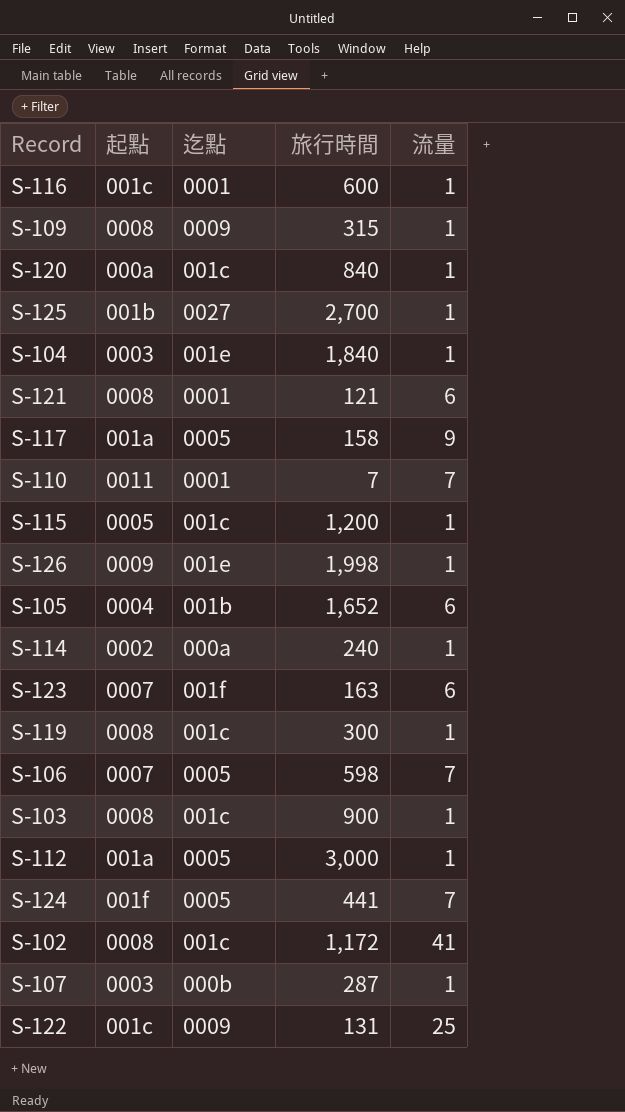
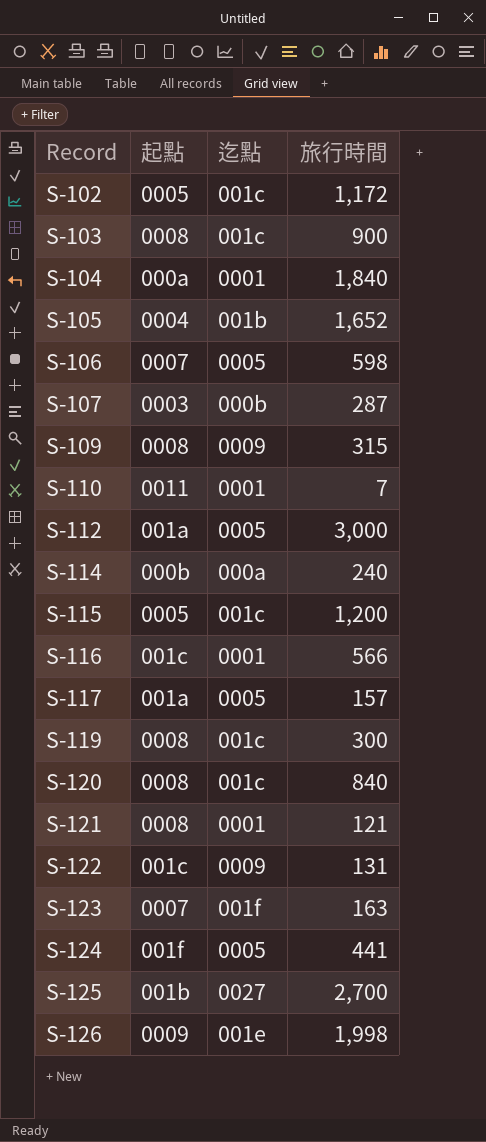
row order: none -> Record ascending
column 流量 | position: 5 -> none
S-102 | 起點: 0008 -> 0005
S-104 | 起點: 0003 -> 000a
S-104 | 迄點: 001e -> 0001
S-114 | 起點: 0002 -> 000b
S-116 | 旅行時間: 600 -> 566
S-117 | 旅行時間: 158 -> 157
S-120 | 起點: 000a -> 0008

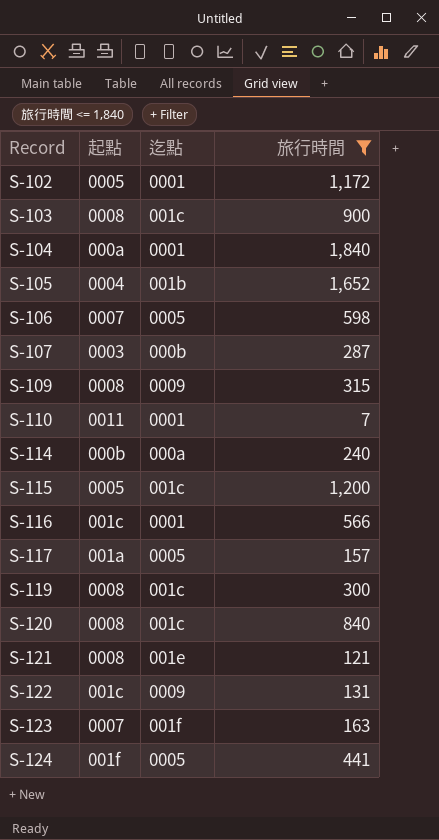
filter: none -> 旅行時間 <= 1,840
S-102 | 迄點: 001c -> 0001
S-121 | 迄點: 0001 -> 001e

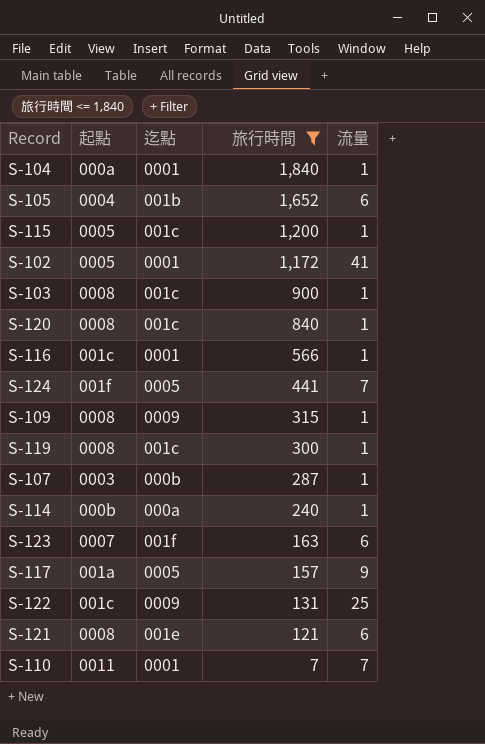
row order: Record ascending -> 旅行時間 descending
column 流量 | position: none -> 5
row S-106: 0007 | 0005 | 598 -> none

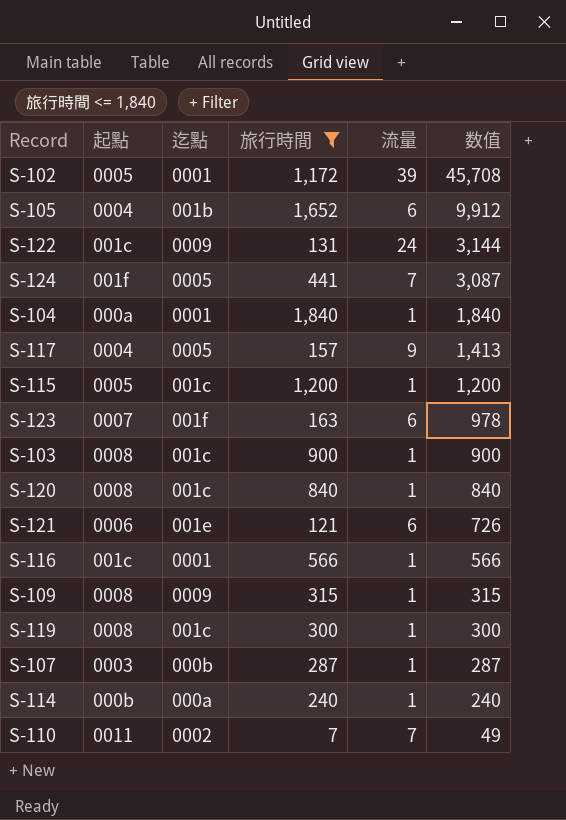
row order: 旅行時間 descending -> 数值 descending
column 数值 | formula: none -> [旅行時間] * [流量]
S-102 | 流量: 41 -> 39
S-122 | 流量: 25 -> 24
S-117 | 起點: 001a -> 0004
S-121 | 起點: 0008 -> 0006
S-110 | 迄點: 0001 -> 0002

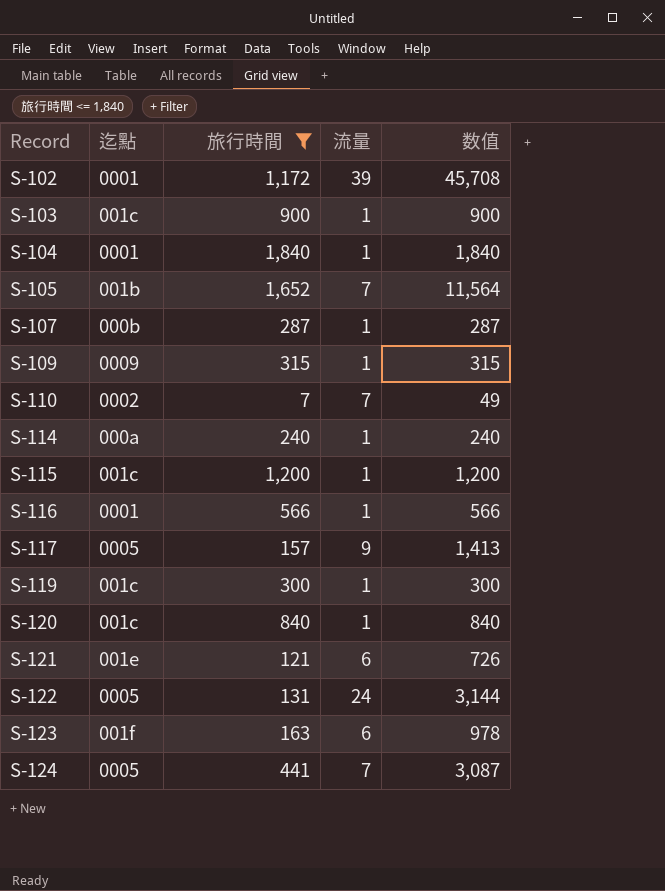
row order: 数值 descending -> Record ascending
column 起點 | position: 2 -> none
S-105 | 流量: 6 -> 7
S-105 | 数值: 9,912 -> 11,564
S-122 | 迄點: 0009 -> 0005

